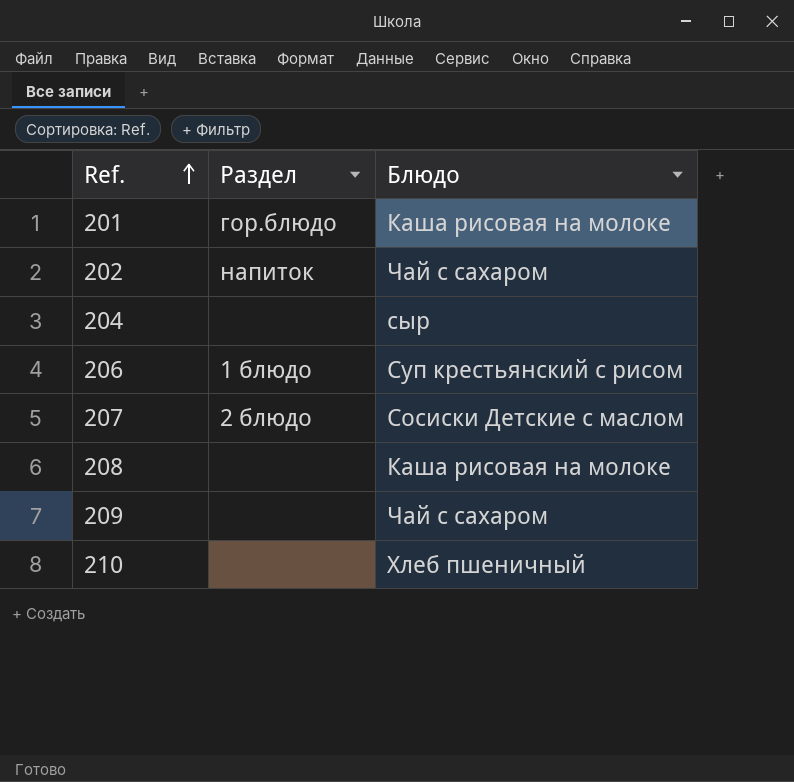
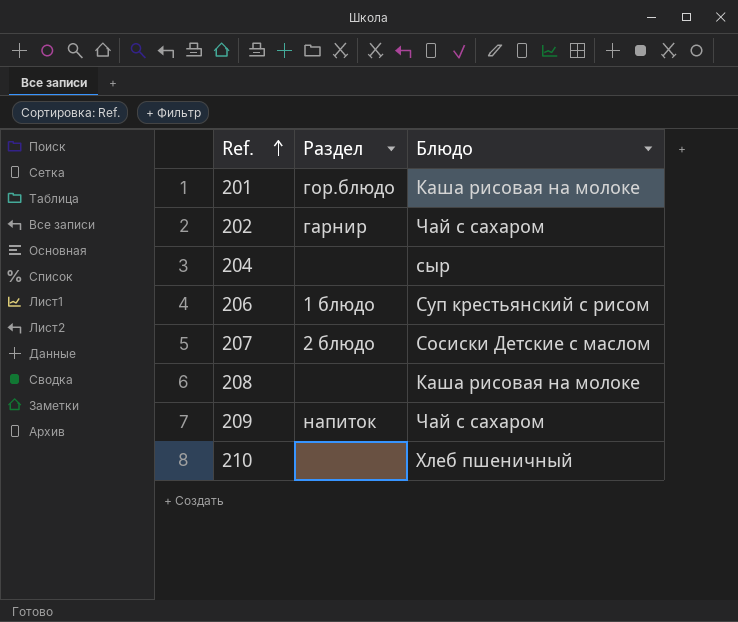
202 | Раздел: напиток -> гарнир
209 | Раздел: none -> напиток

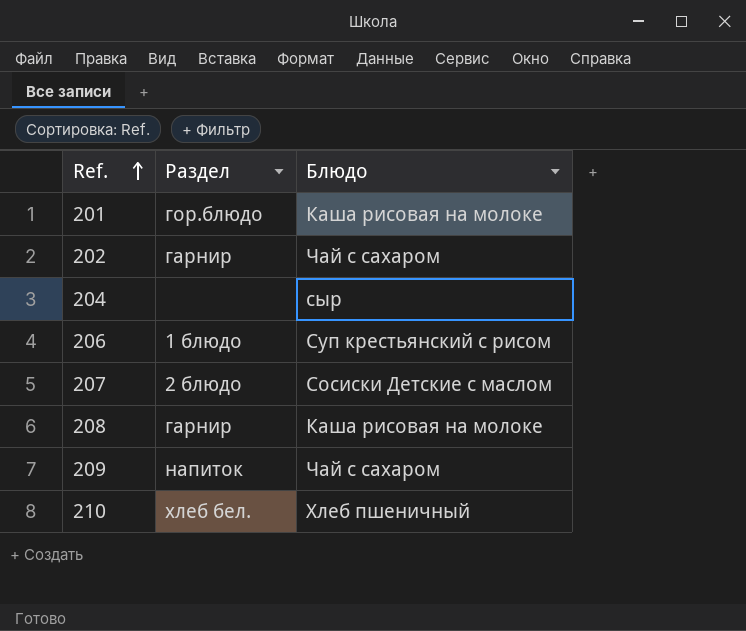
208 | Раздел: none -> гарнир
210 | Раздел: none -> хлеб бел.

